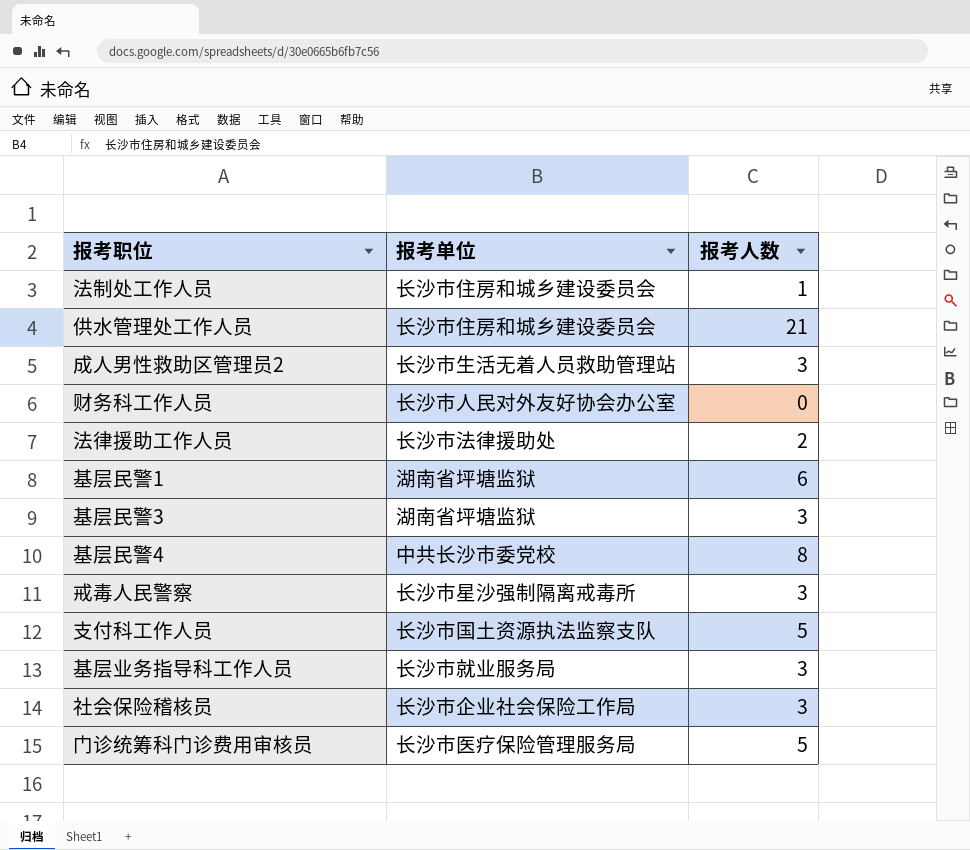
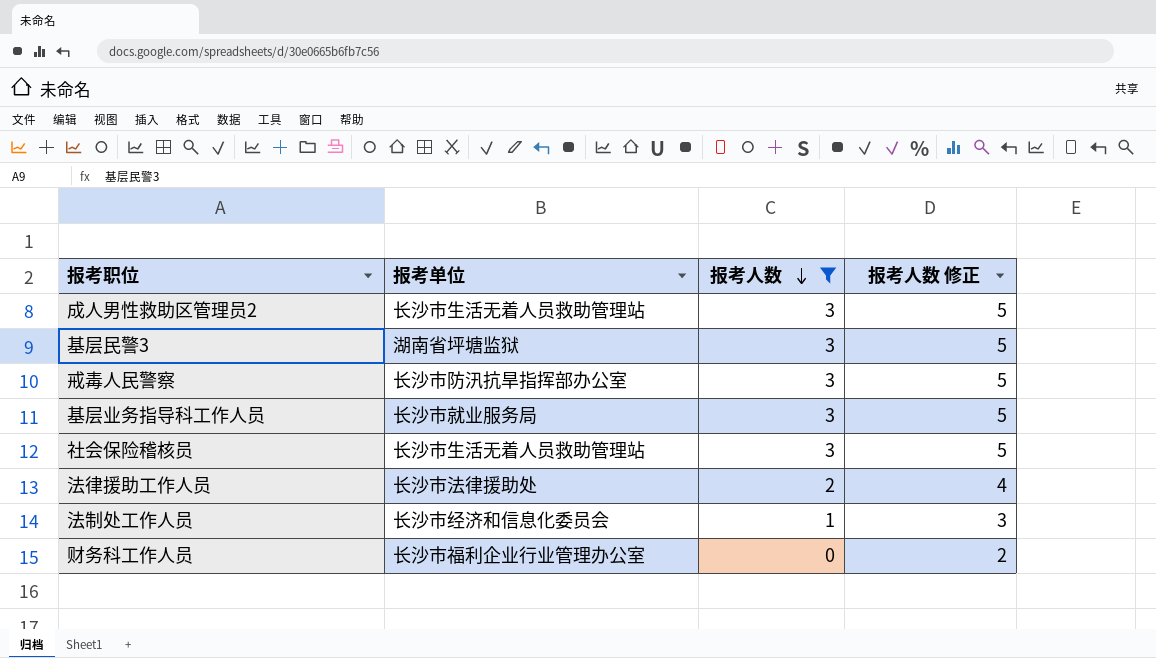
filter: none -> 报考人数 <= 3
row order: none -> 报考人数 descending
column 报考人数 修正 | formula: none -> [报考人数] + 2
戒毒人民警察 | 报考单位: 长沙市星沙强制隔离戒毒所 -> 长沙市防汛抗旱指挥部办公室
社会保险稽核员 | 报考单位: 长沙市企业社会保险工作局 -> 长沙市生活无着人员救助管理站
法制处工作人员 | 报考单位: 长沙市住房和城乡建设委员会 -> 长沙市经济和信息化委员会
财务科工作人员 | 报考单位: 长沙市人民对外友好协会办公室 -> 长沙市福利企业行业管理办公室

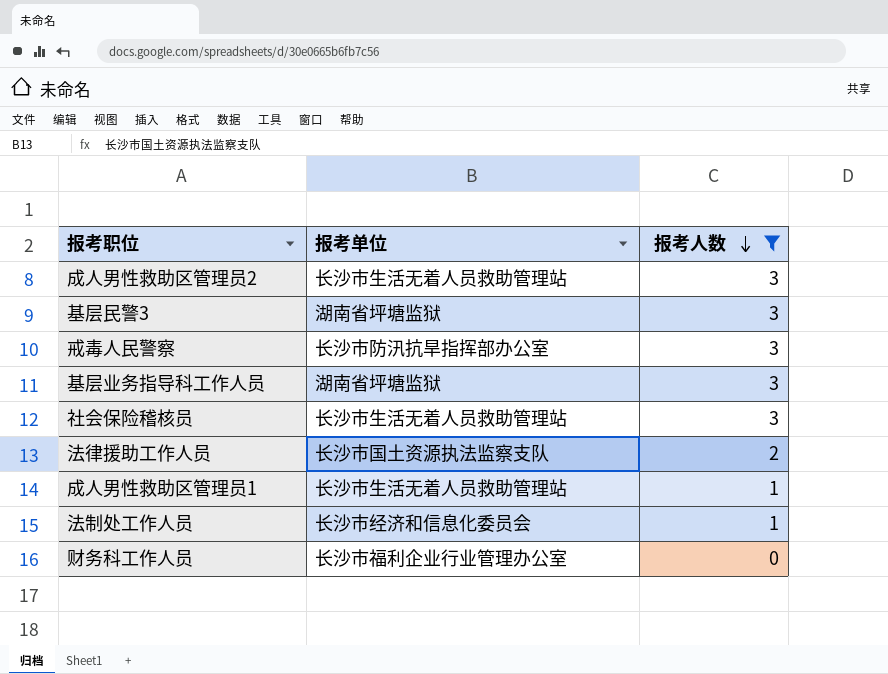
column 报考人数 修正 | formula: [报考人数] + 2 -> none
基层业务指导科工作人员 | 报考单位: 长沙市就业服务局 -> 湖南省坪塘监狱
法律援助工作人员 | 报考单位: 长沙市法律援助处 -> 长沙市国土资源执法监察支队
row 成人男性救助区管理员1: none -> 长沙市生活无着人员救助管理站 | 1

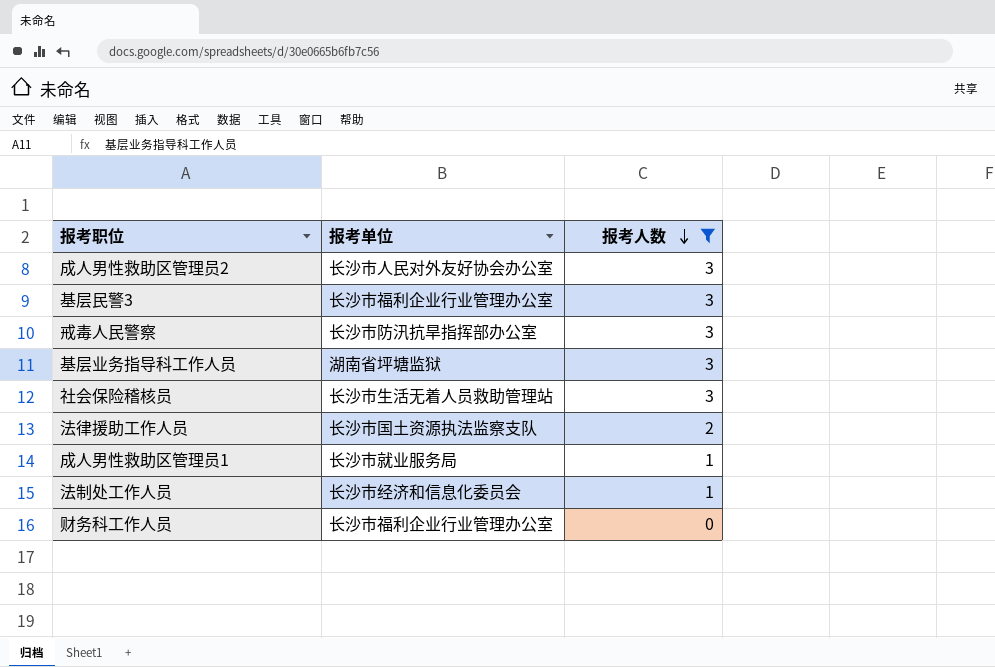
成人男性救助区管理员2 | 报考单位: 长沙市生活无着人员救助管理站 -> 长沙市人民对外友好协会办公室
基层民警3 | 报考单位: 湖南省坪塘监狱 -> 长沙市福利企业行业管理办公室
成人男性救助区管理员1 | 报考单位: 长沙市生活无着人员救助管理站 -> 长沙市就业服务局

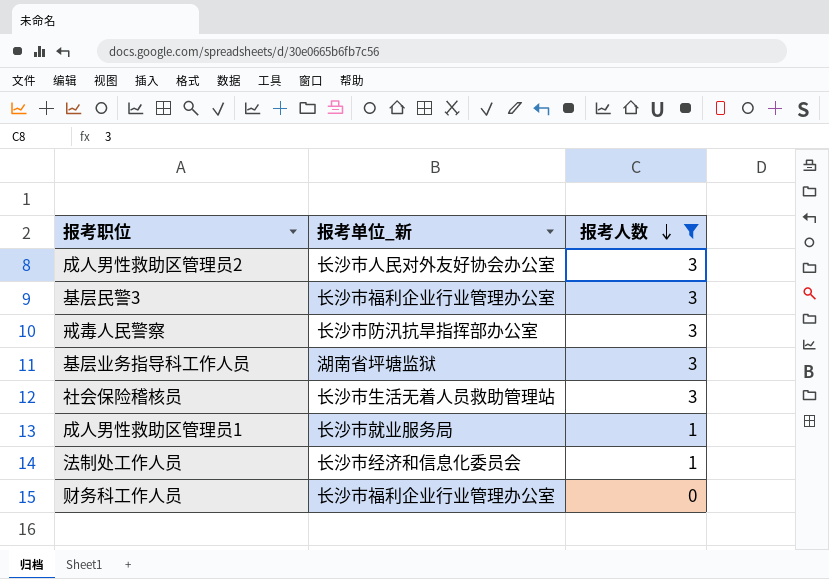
column name: 报考单位 -> 报考单位_新
row 法律援助工作人员: 长沙市国土资源执法监察支队 | 2 -> none

